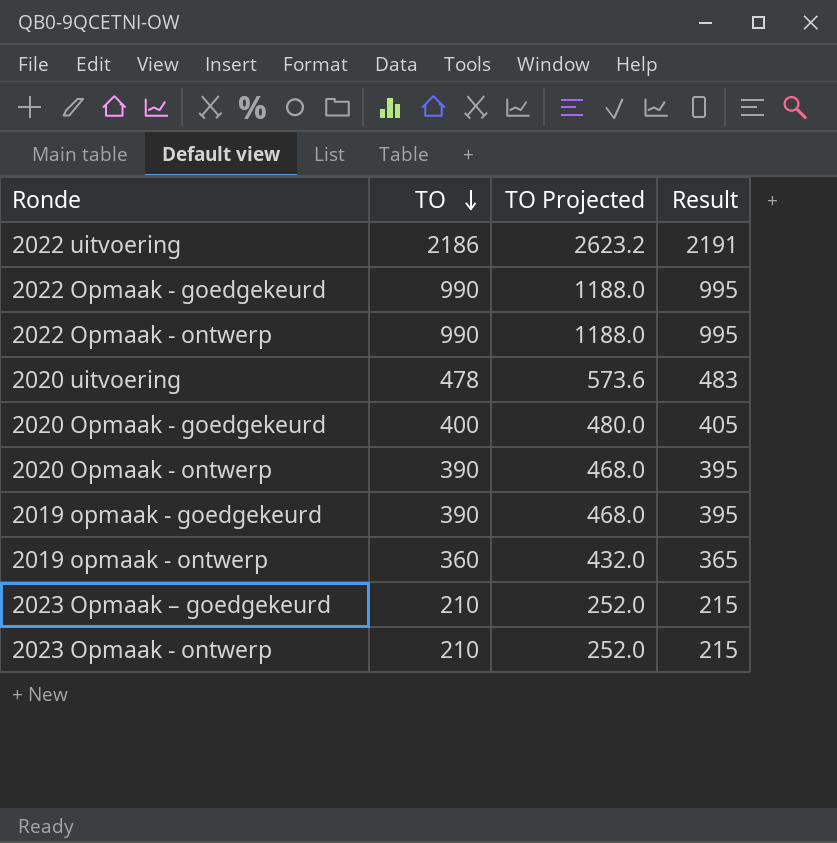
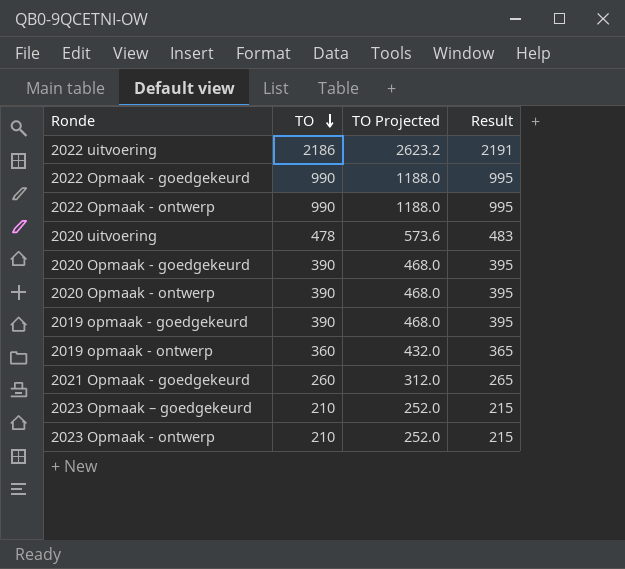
2020 Opmaak - goedgekeurd | TO: 400 -> 390
2020 Opmaak - goedgekeurd | TO Projected: 480.0 -> 468.0
2020 Opmaak - goedgekeurd | Result: 405 -> 395
row 2021 Opmaak - goedgekeurd: none -> 260 | 312.0 | 265

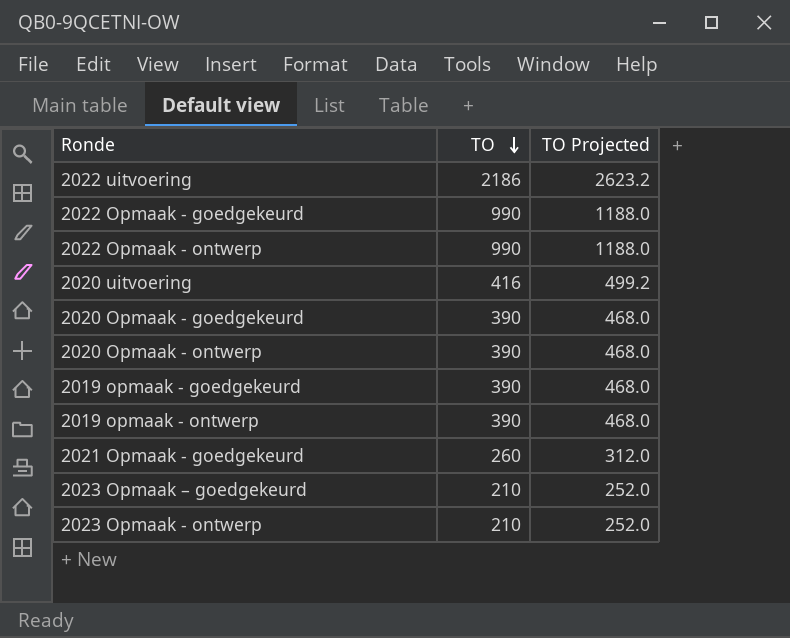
column Result | formula: [TO] + 5 -> none
2020 uitvoering | TO: 478 -> 416
2020 uitvoering | TO Projected: 573.6 -> 499.2
2019 opmaak - ontwerp | TO: 360 -> 390
2019 opmaak - ontwerp | TO Projected: 432.0 -> 468.0

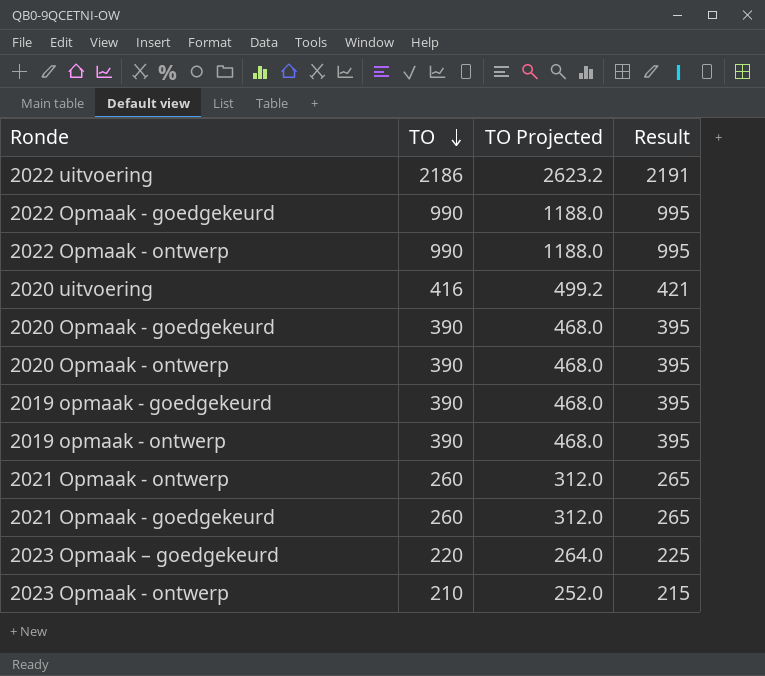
column Result | formula: none -> [TO] + 5
row 2021 Opmaak - ontwerp: none -> 260 | 312.0 | 265
2023 Opmaak – goedgekeurd | TO: 210 -> 220
2023 Opmaak – goedgekeurd | TO Projected: 252.0 -> 264.0

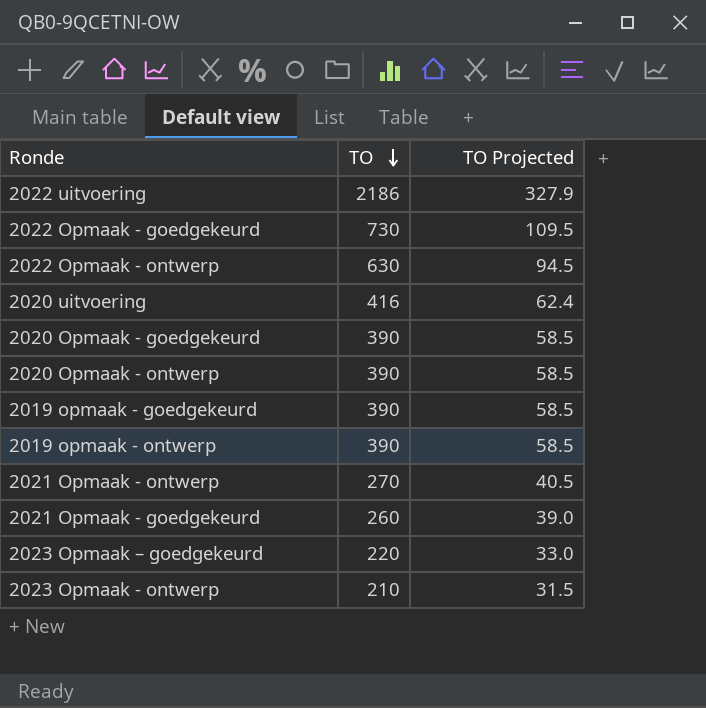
column Result | formula: [TO] + 5 -> none
column TO Projected | formula: [TO] * 1.2 -> [TO] * 0.15
2022 Opmaak - goedgekeurd | TO: 990 -> 730
2022 Opmaak - ontwerp | TO: 990 -> 630
2021 Opmaak - ontwerp | TO: 260 -> 270

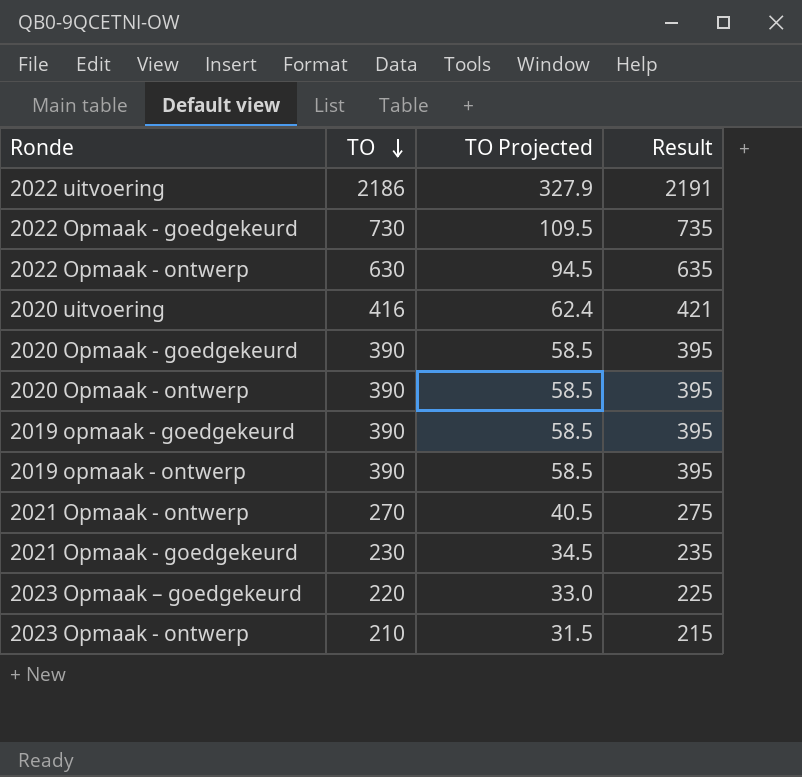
column Result | formula: none -> [TO] + 5
2021 Opmaak - goedgekeurd | TO: 260 -> 230
2021 Opmaak - goedgekeurd | TO Projected: 39.0 -> 34.5

